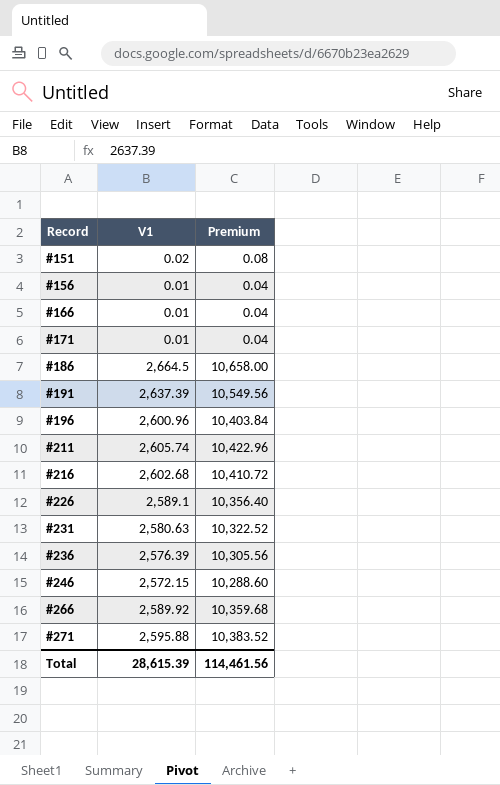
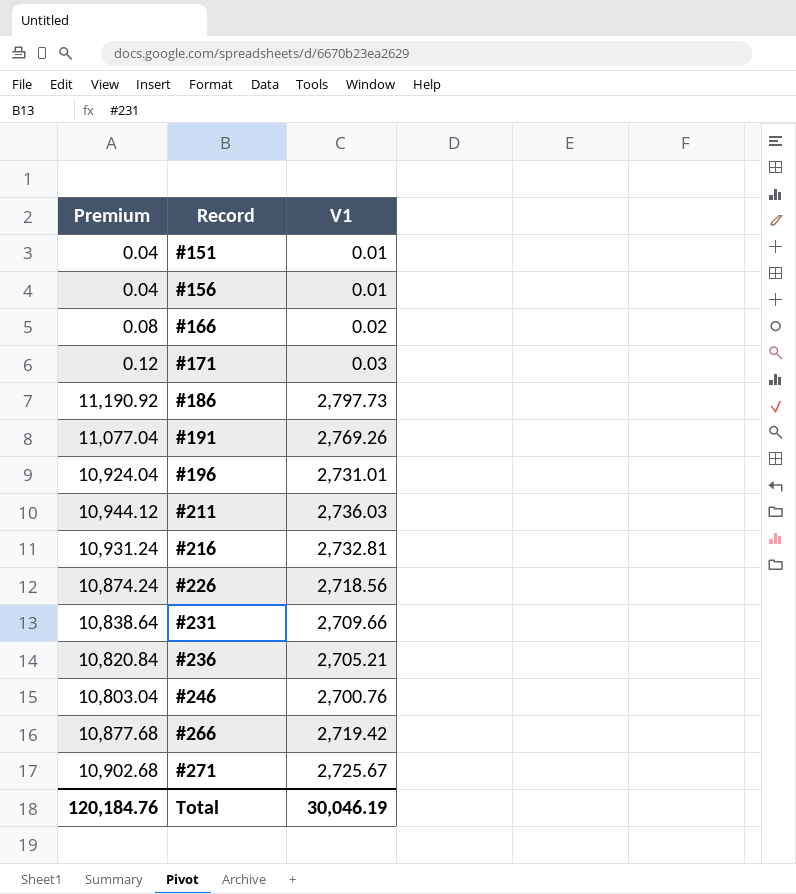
column Premium | position: 3 -> 1
#151 | Premium: 0.08 -> 0.04
#151 | V1: 0.02 -> 0.01
#166 | Premium: 0.04 -> 0.08
#166 | V1: 0.01 -> 0.02
#171 | Premium: 0.04 -> 0.12
#171 | V1: 0.01 -> 0.03
#186 | Premium: 10,658.00 -> 11,190.92
#186 | V1: 2,664.5 -> 2,797.73
#191 | Premium: 10,549.56 -> 11,077.04
#191 | V1: 2,637.39 -> 2,769.26
#196 | Premium: 10,403.84 -> 10,924.04
#196 | V1: 2,600.96 -> 2,731.01
#211 | Premium: 10,422.96 -> 10,944.12
#211 | V1: 2,605.74 -> 2,736.03
#216 | Premium: 10,410.72 -> 10,931.24
#216 | V1: 2,602.68 -> 2,732.81
#226 | Premium: 10,356.40 -> 10,874.24
#226 | V1: 2,589.1 -> 2,718.56
#231 | Premium: 10,322.52 -> 10,838.64
#231 | V1: 2,580.63 -> 2,709.66
#236 | Premium: 10,305.56 -> 10,820.84
#236 | V1: 2,576.39 -> 2,705.21
#246 | Premium: 10,288.60 -> 10,803.04
#246 | V1: 2,572.15 -> 2,700.76
#266 | Premium: 10,359.68 -> 10,877.68
#266 | V1: 2,589.92 -> 2,719.42
#271 | Premium: 10,383.52 -> 10,902.68
#271 | V1: 2,595.88 -> 2,725.67
Total | Premium: 114,461.56 -> 120,184.76
Total | V1: 28,615.39 -> 30,046.19

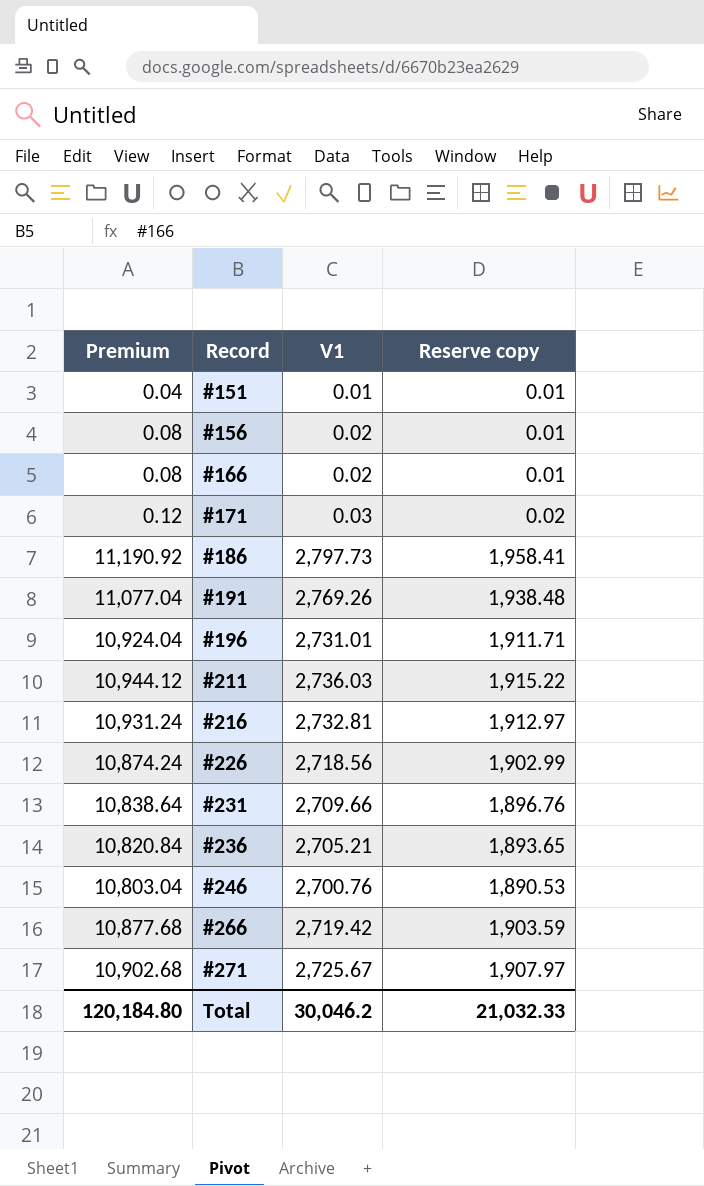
column Reserve copy | formula: none -> [V1] * 0.7
#156 | Premium: 0.04 -> 0.08
#156 | V1: 0.01 -> 0.02
Total | Premium: 120,184.76 -> 120,184.80
Total | V1: 30,046.19 -> 30,046.2

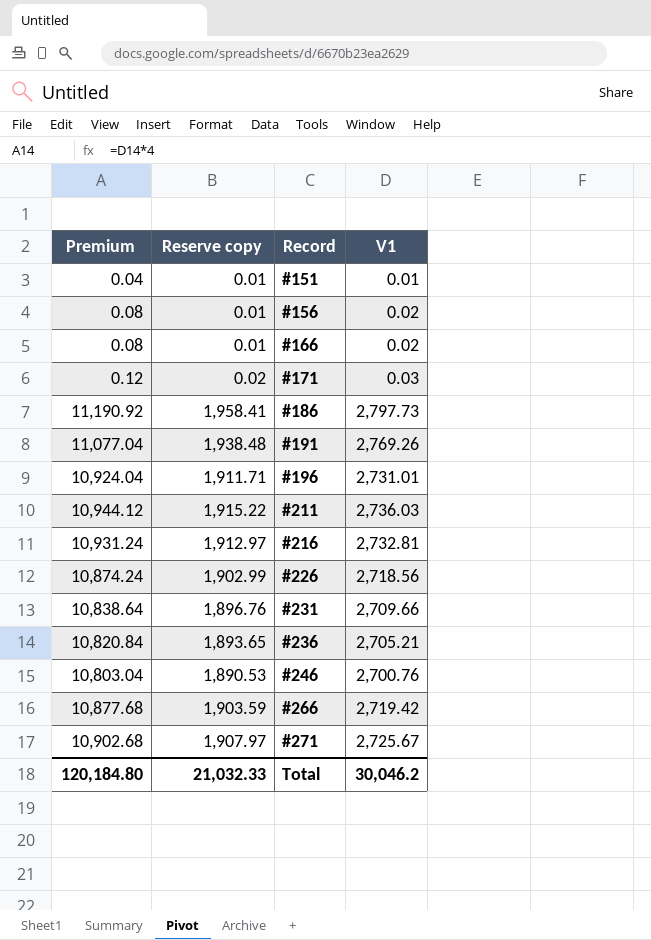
column Reserve copy | position: 4 -> 2

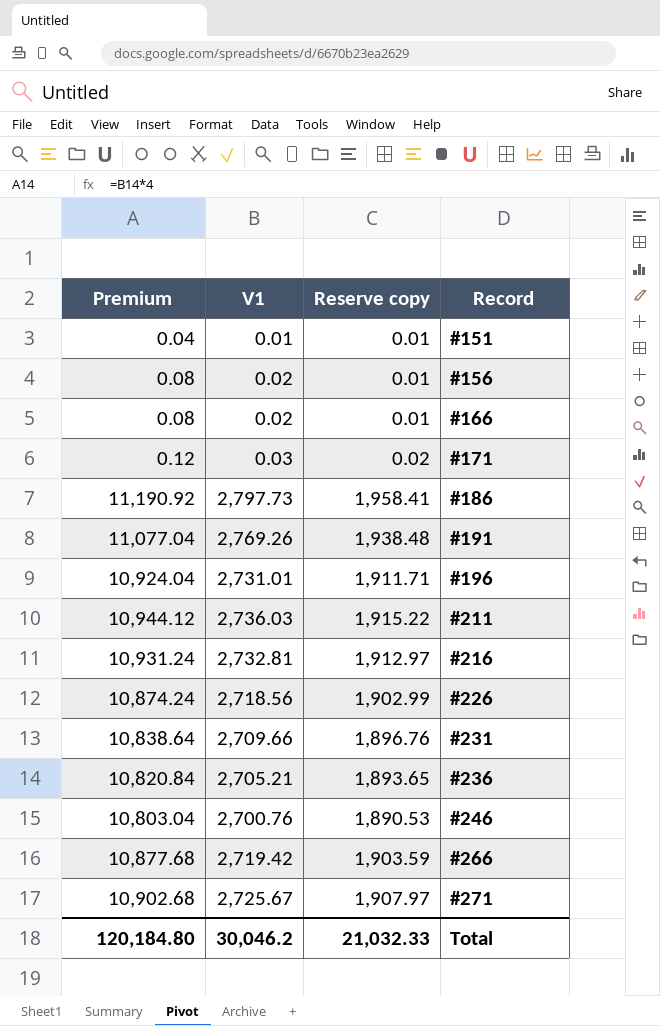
column V1 | position: 4 -> 2

